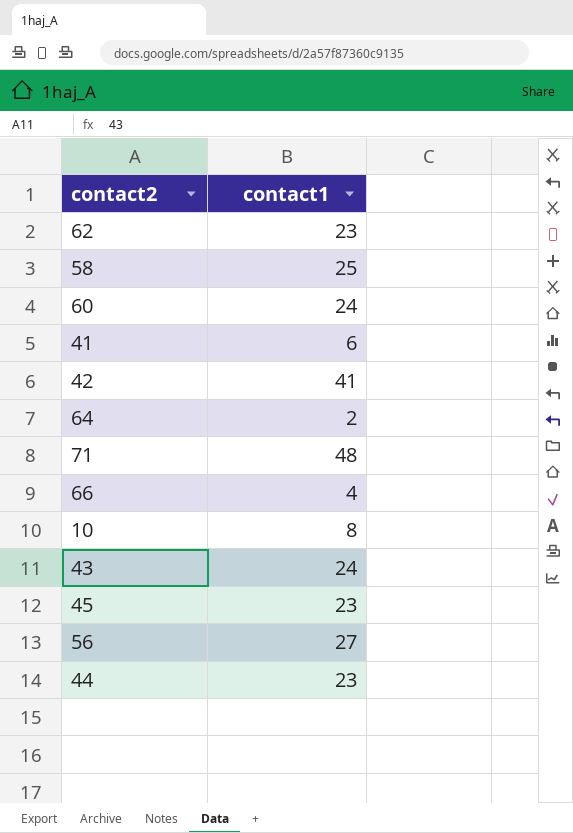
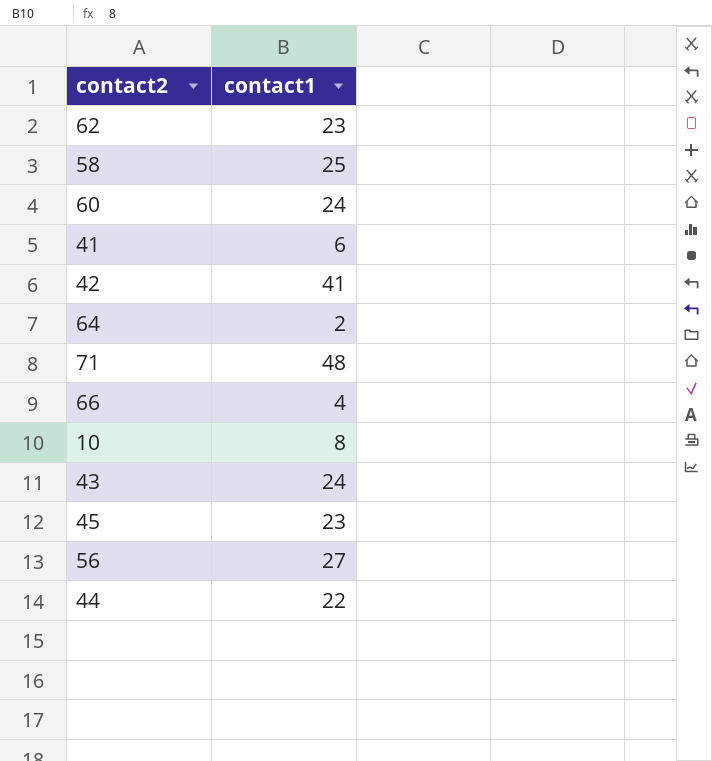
44 | contact1: 23 -> 22

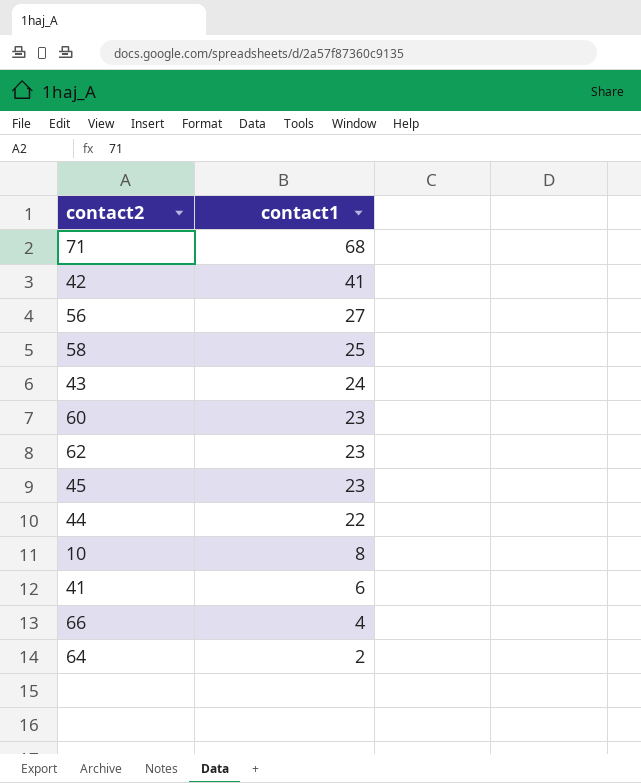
row order: none -> contact1 descending
71 | contact1: 48 -> 68
60 | contact1: 24 -> 23

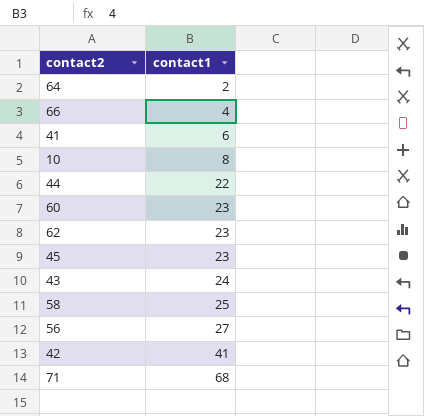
row order: contact1 descending -> contact1 ascending

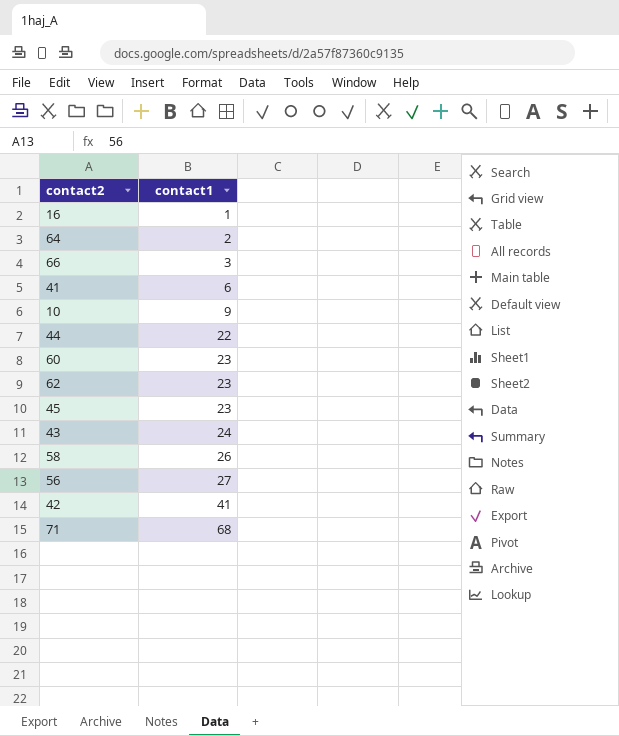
row 16: none -> 1
66 | contact1: 4 -> 3
10 | contact1: 8 -> 9
58 | contact1: 25 -> 26

